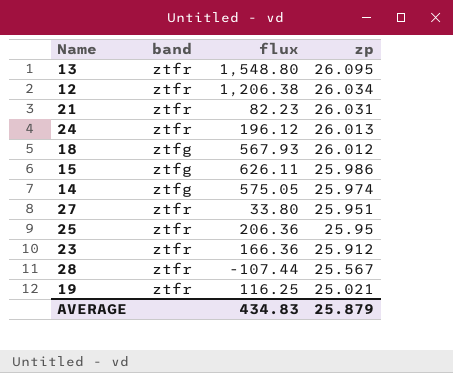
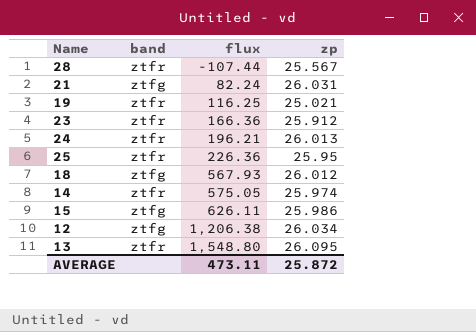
row order: zp descending -> flux ascending
row 27: ztfr | 33.80 | 25.951 -> none
21 | band: ztfr -> ztfg
21 | flux: 82.23 -> 82.24
24 | flux: 196.12 -> 196.21
25 | flux: 206.36 -> 226.36
14 | band: ztfg -> ztfr
12 | band: ztfr -> ztfg
AVERAGE | flux: 434.83 -> 473.11
AVERAGE | zp: 25.879 -> 25.872

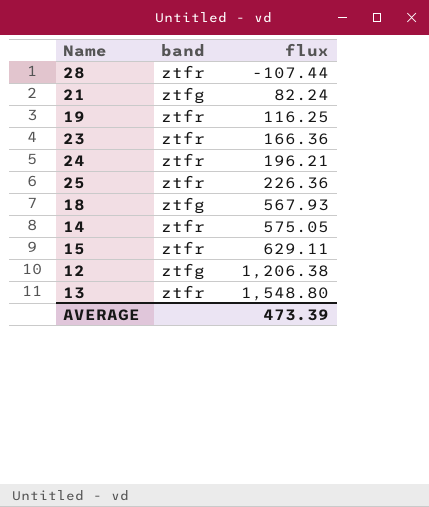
column zp | position: 4 -> none
15 | band: ztfg -> ztfr
15 | flux: 626.11 -> 629.11
AVERAGE | flux: 473.11 -> 473.39

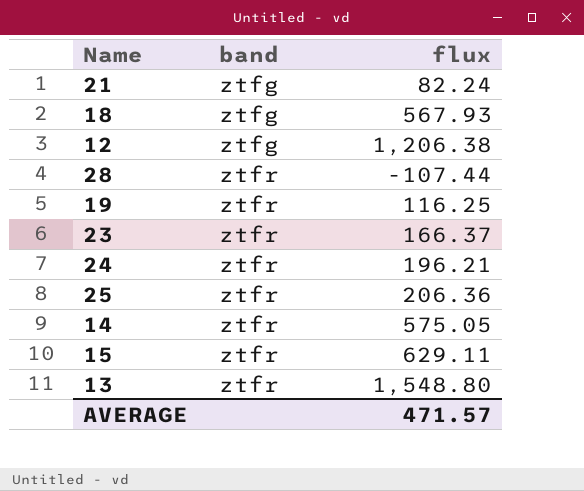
row order: flux ascending -> band ascending
23 | flux: 166.36 -> 166.37
25 | flux: 226.36 -> 206.36
AVERAGE | flux: 473.39 -> 471.57

